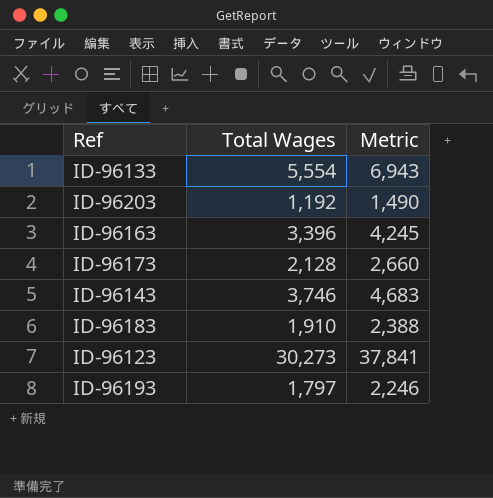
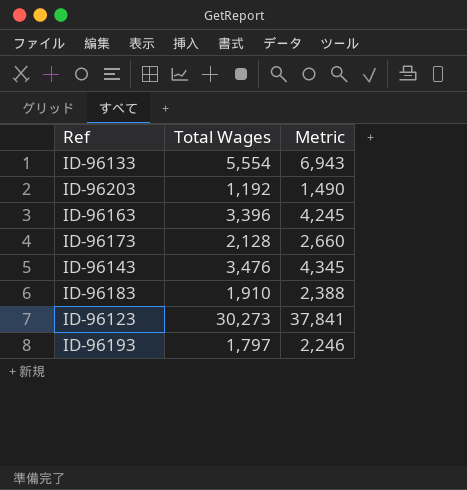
ID-96143 | Total Wages: 3,746 -> 3,476
ID-96143 | Metric: 4,683 -> 4,345

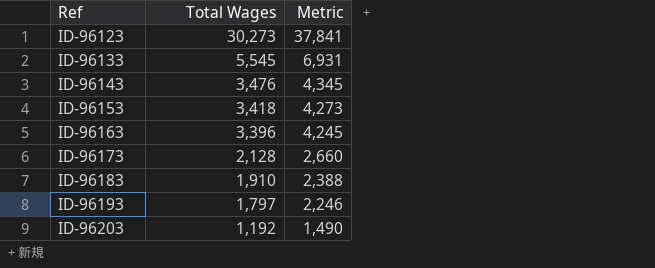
row order: none -> Ref ascending
ID-96133 | Total Wages: 5,554 -> 5,545
ID-96133 | Metric: 6,943 -> 6,931
row ID-96153: none -> 3,418 | 4,273

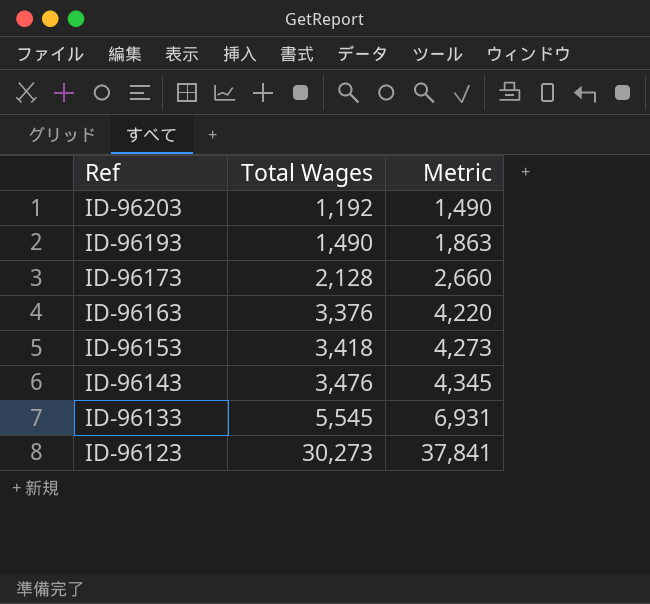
row order: Ref ascending -> Ref descending
row ID-96183: 1,910 | 2,388 -> none
ID-96193 | Total Wages: 1,797 -> 1,490
ID-96193 | Metric: 2,246 -> 1,863
ID-96163 | Total Wages: 3,396 -> 3,376
ID-96163 | Metric: 4,245 -> 4,220

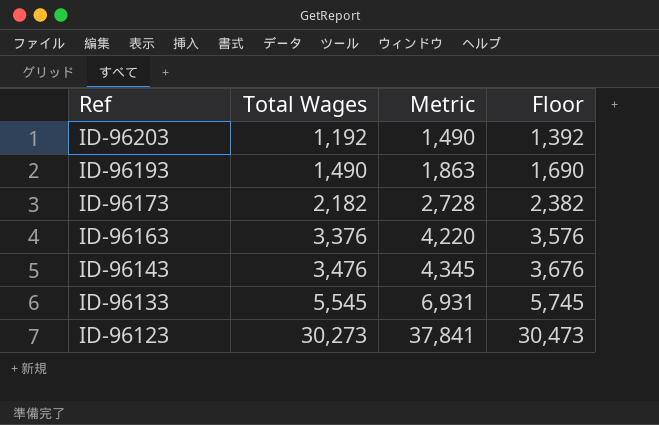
column Floor | formula: none -> [Total Wages] + 200
row ID-96153: 3,418 | 4,273 -> none
ID-96173 | Total Wages: 2,128 -> 2,182
ID-96173 | Metric: 2,660 -> 2,728

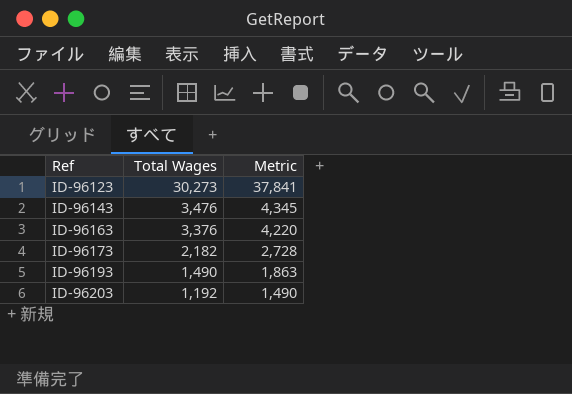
row order: Ref descending -> Ref ascending
column Floor | formula: [Total Wages] + 200 -> none
row ID-96133: 5,545 | 6,931 | 5,745 -> none

